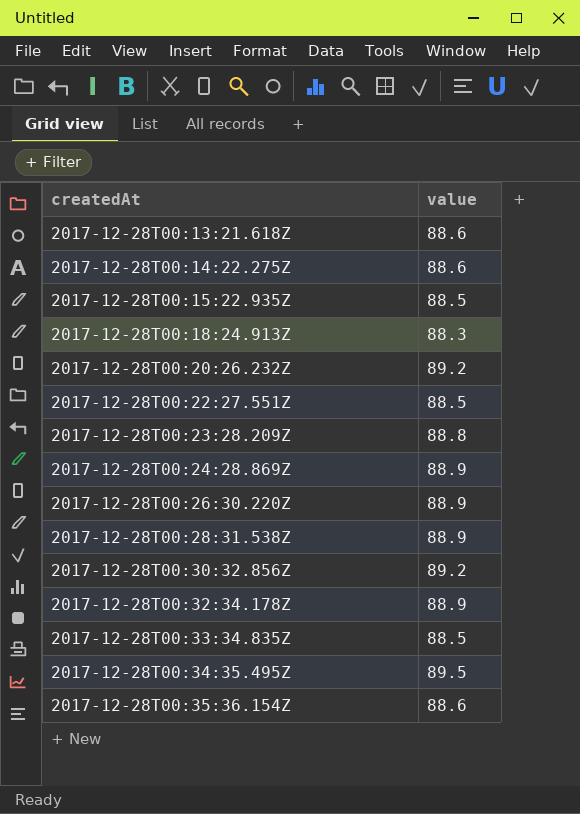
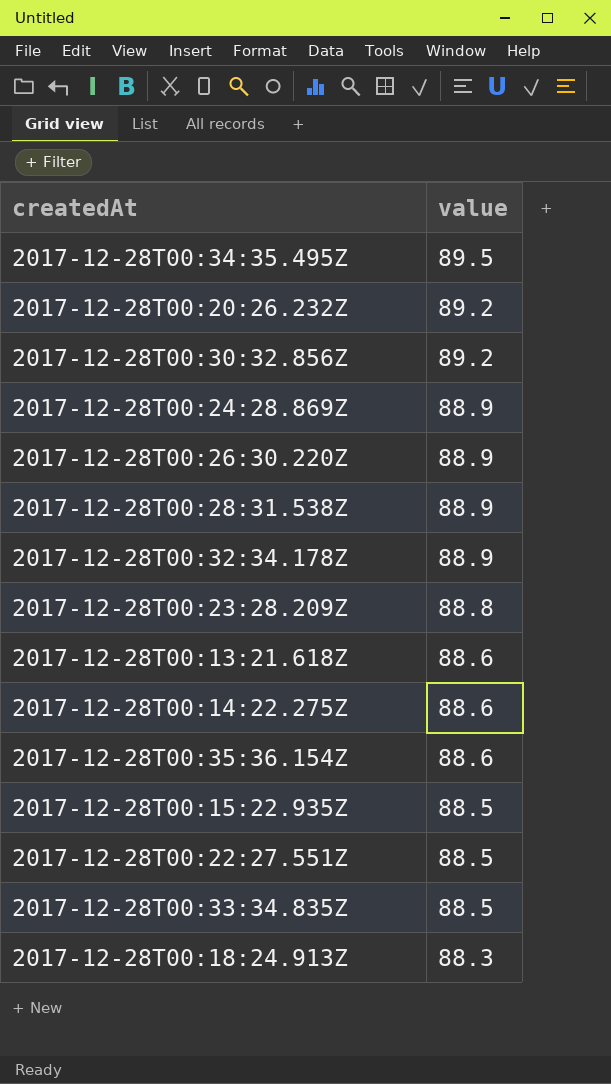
row order: createdAt ascending -> value descending

